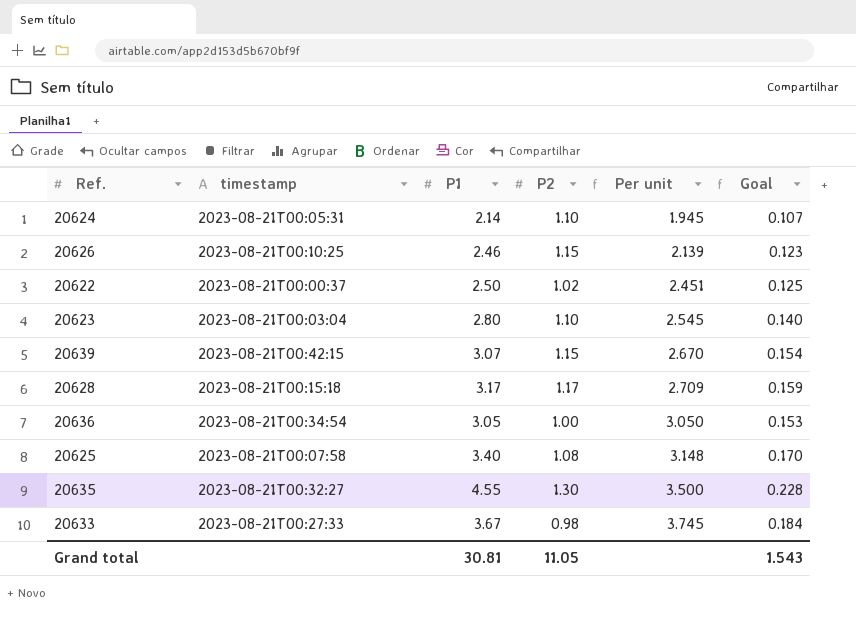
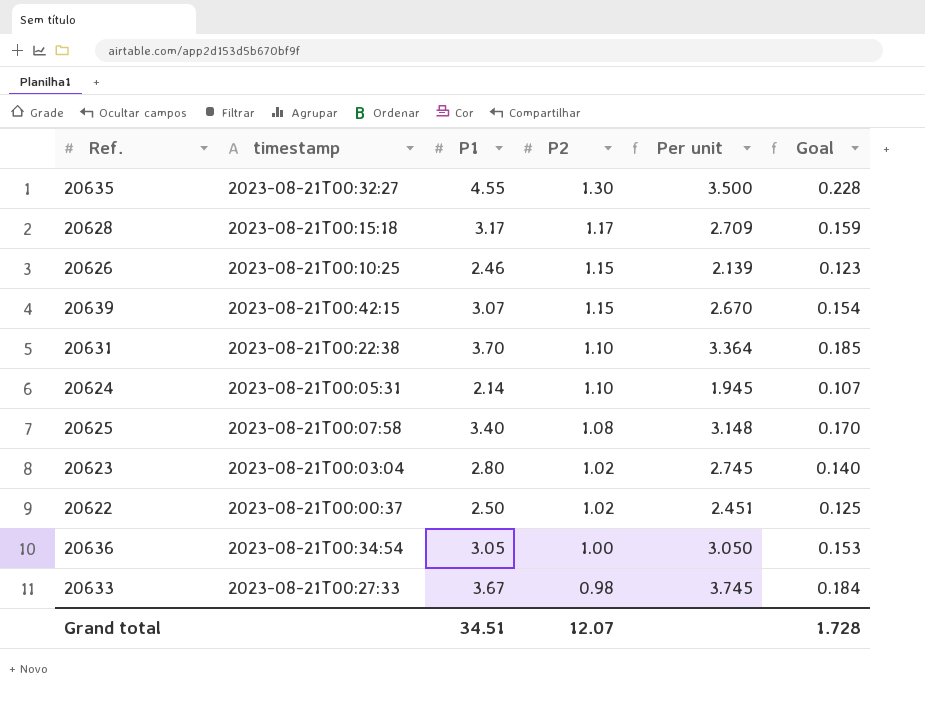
row order: Per unit ascending -> P2 descending
row 20631: none -> 2023-08-21T00:22:38 | 3.70 | 1.10 | 3.364 | 0.185
20623 | P2: 1.10 -> 1.02
20623 | Per unit: 2.545 -> 2.745
Grand total | P1: 30.81 -> 34.51
Grand total | P2: 11.05 -> 12.07
Grand total | Goal: 1.543 -> 1.728

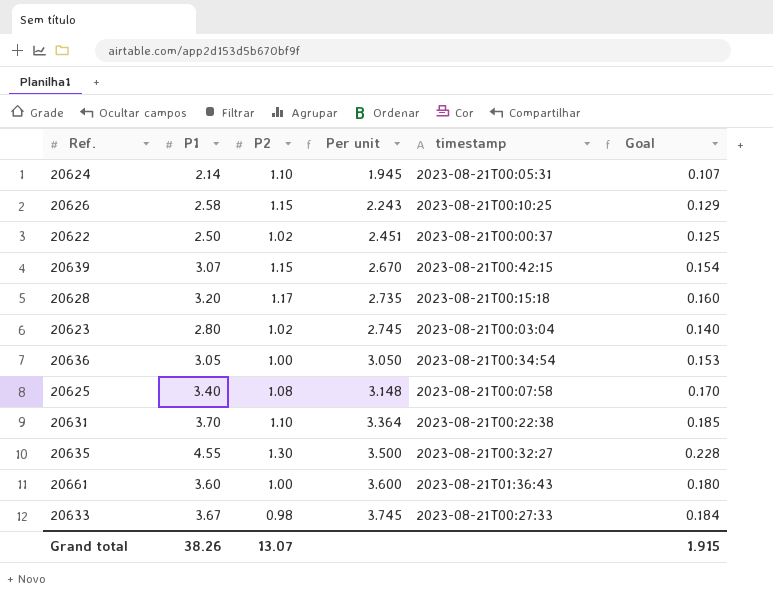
row order: P2 descending -> Per unit ascending
column timestamp | position: 2 -> 5
20626 | P1: 2.46 -> 2.58
20626 | Per unit: 2.139 -> 2.243
20626 | Goal: 0.123 -> 0.129
20628 | P1: 3.17 -> 3.20
20628 | Per unit: 2.709 -> 2.735
20628 | Goal: 0.159 -> 0.160
row 20661: none -> 3.60 | 1.00 | 3.600 | 2023-08-21T01:36:43 | 0.180
Grand total | P1: 34.51 -> 38.26
Grand total | P2: 12.07 -> 13.07
Grand total | Goal: 1.728 -> 1.915

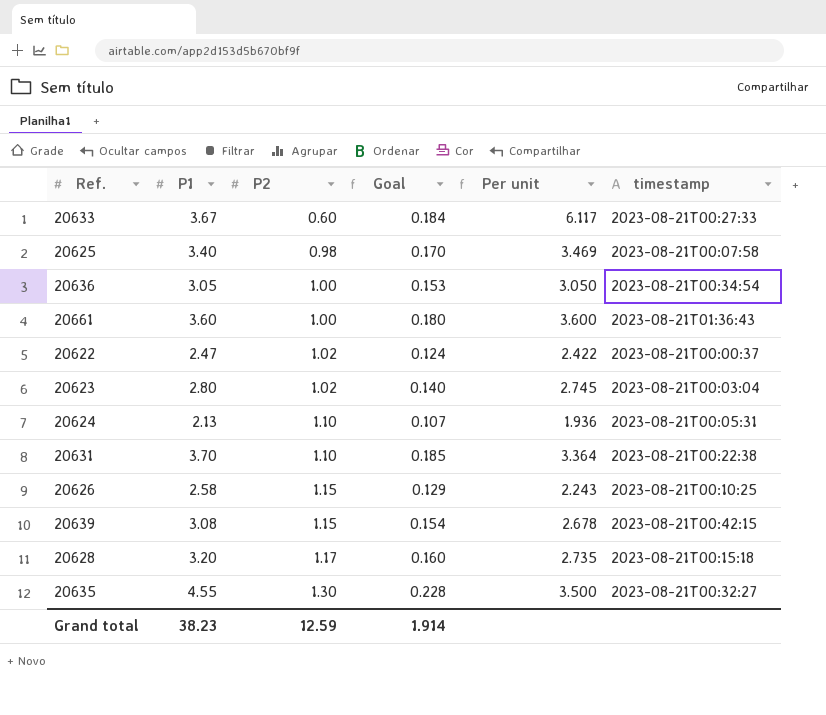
row order: Per unit ascending -> P2 ascending
column Goal | position: 6 -> 4
20633 | P2: 0.98 -> 0.60
20633 | Per unit: 3.745 -> 6.117
20625 | P2: 1.08 -> 0.98
20625 | Per unit: 3.148 -> 3.469
20622 | P1: 2.50 -> 2.47
20622 | Goal: 0.125 -> 0.124
20622 | Per unit: 2.451 -> 2.422
20624 | P1: 2.14 -> 2.13
20624 | Per unit: 1.945 -> 1.936
20639 | P1: 3.07 -> 3.08
20639 | Per unit: 2.670 -> 2.678
Grand total | P1: 38.26 -> 38.23
Grand total | P2: 13.07 -> 12.59
Grand total | Goal: 1.915 -> 1.914

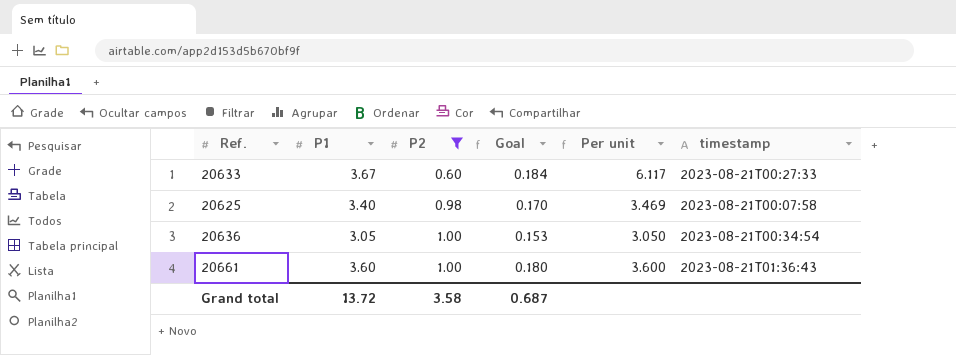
filter: none -> P2 <= 1.00
Grand total | P1: 38.23 -> 13.72
Grand total | P2: 12.59 -> 3.58
Grand total | Goal: 1.914 -> 0.687

